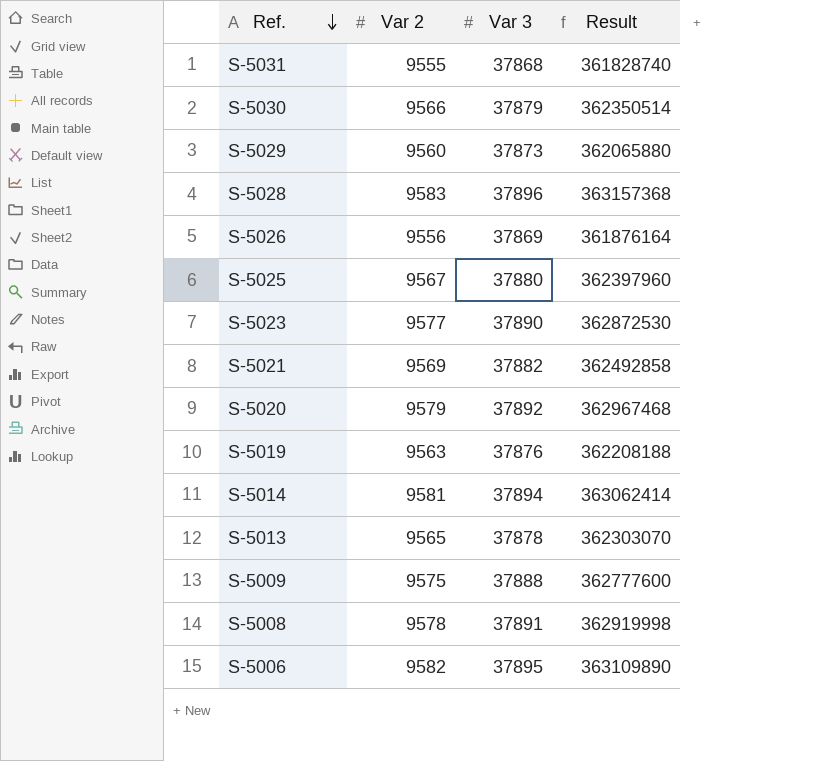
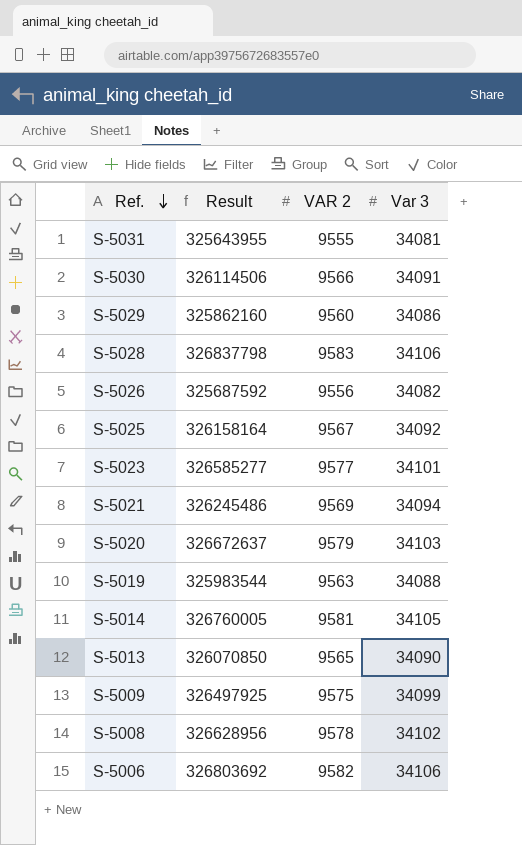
column Result | position: 4 -> 2
column name: Var 2 -> VAR 2
S-5031 | Result: 361828740 -> 325643955
S-5031 | Var 3: 37868 -> 34081
S-5030 | Result: 362350514 -> 326114506
S-5030 | Var 3: 37879 -> 34091
S-5029 | Result: 362065880 -> 325862160
S-5029 | Var 3: 37873 -> 34086
S-5028 | Result: 363157368 -> 326837798
S-5028 | Var 3: 37896 -> 34106
S-5026 | Result: 361876164 -> 325687592
S-5026 | Var 3: 37869 -> 34082
S-5025 | Result: 362397960 -> 326158164
S-5025 | Var 3: 37880 -> 34092
S-5023 | Result: 362872530 -> 326585277
S-5023 | Var 3: 37890 -> 34101
S-5021 | Result: 362492858 -> 326245486
S-5021 | Var 3: 37882 -> 34094
S-5020 | Result: 362967468 -> 326672637
S-5020 | Var 3: 37892 -> 34103
S-5019 | Result: 362208188 -> 325983544
S-5019 | Var 3: 37876 -> 34088
S-5014 | Result: 363062414 -> 326760005
S-5014 | Var 3: 37894 -> 34105
S-5013 | Result: 362303070 -> 326070850
S-5013 | Var 3: 37878 -> 34090
S-5009 | Result: 362777600 -> 326497925
S-5009 | Var 3: 37888 -> 34099
S-5008 | Result: 362919998 -> 326628956
S-5008 | Var 3: 37891 -> 34102
S-5006 | Result: 363109890 -> 326803692
S-5006 | Var 3: 37895 -> 34106

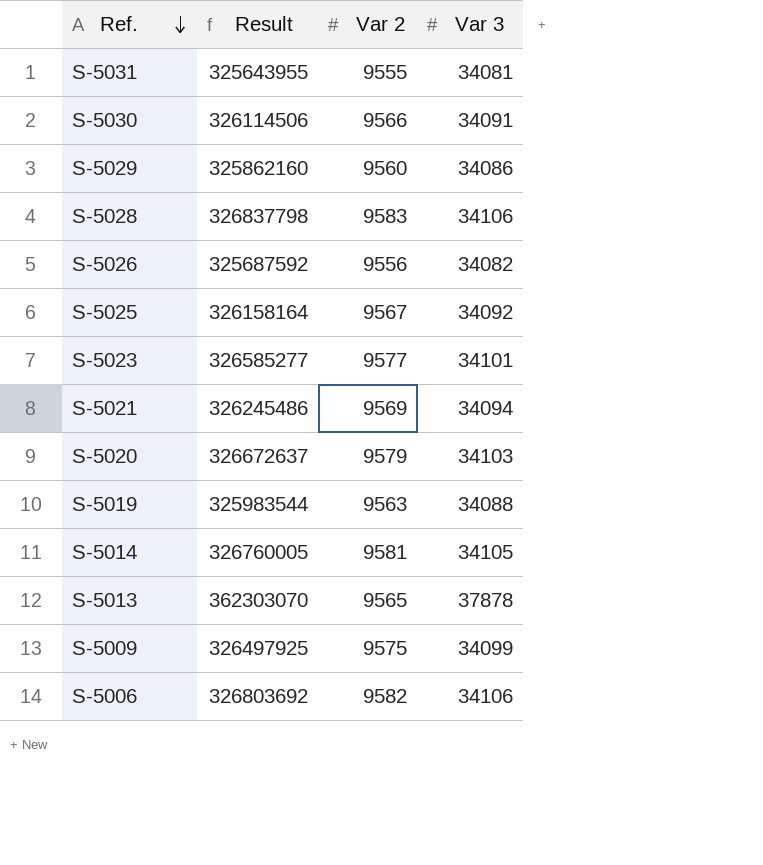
column name: VAR 2 -> Var 2
row S-5008: 326628956 | 9578 | 34102 -> none
S-5013 | Result: 326070850 -> 362303070
S-5013 | Var 3: 34090 -> 37878

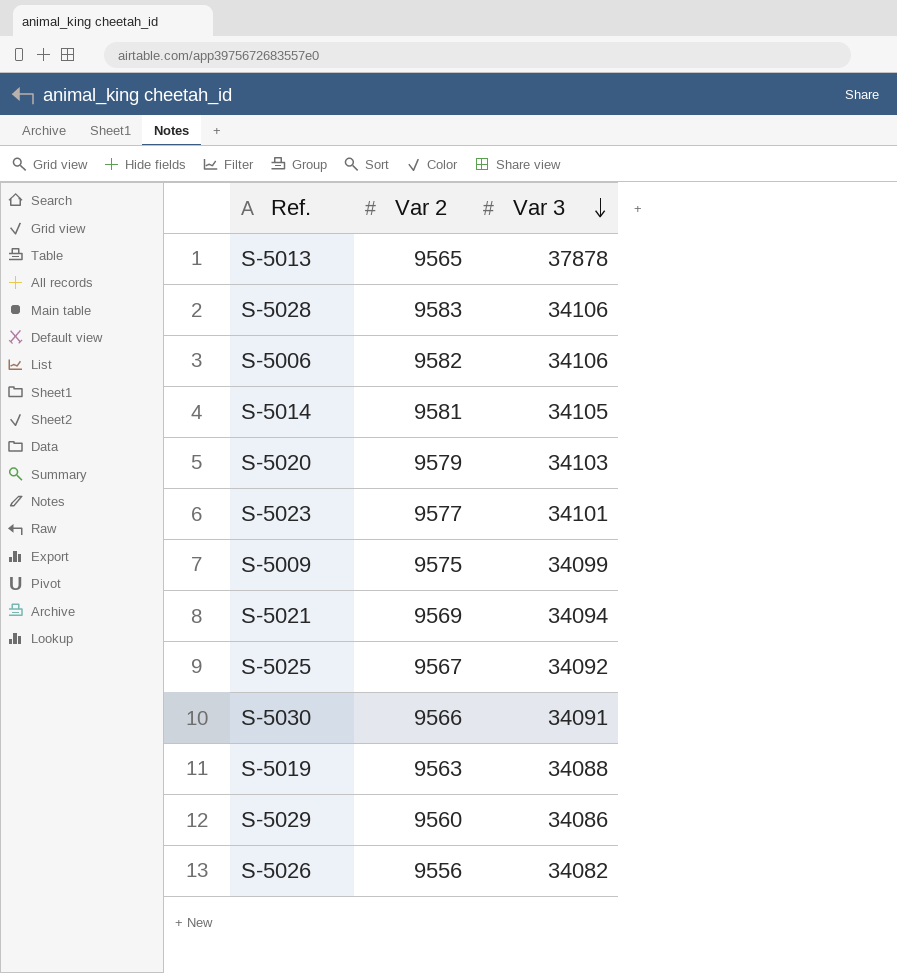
row order: Ref. descending -> Var 3 descending
column Result | formula: [Var 2] * [Var 3] -> none
row S-5031: 325643955 | 9555 | 34081 -> none

